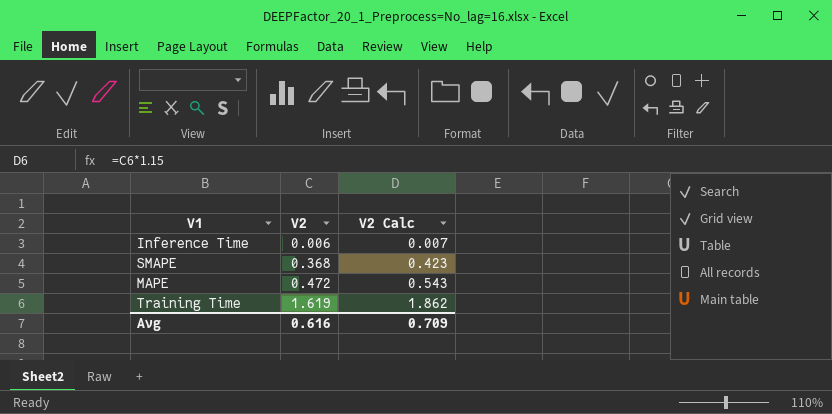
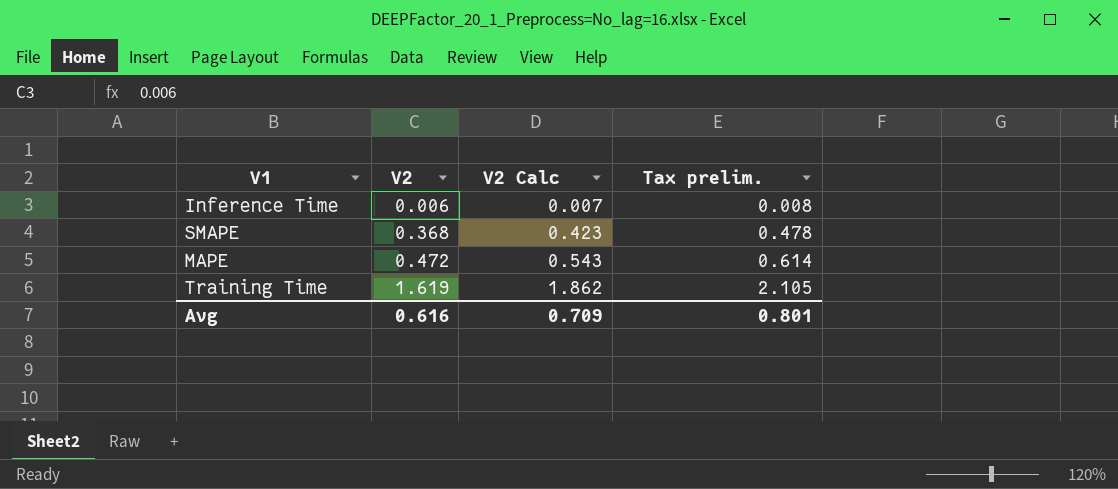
column Tax prelim. | formula: none -> [V2] * 1.3

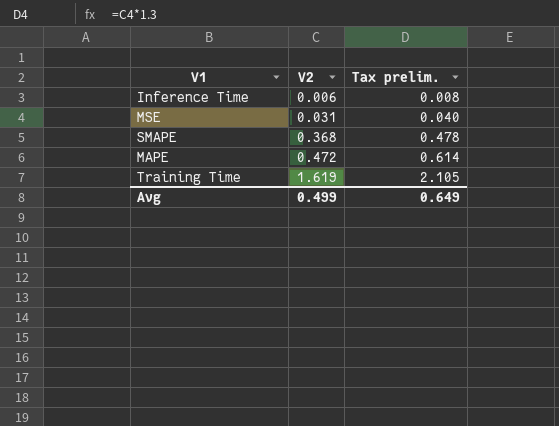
column V2 Calc | formula: [V2] * 1.15 -> none
row MSE: none -> 0.031 | 0.040
Avg | V2: 0.616 -> 0.499
Avg | Tax prelim.: 0.801 -> 0.649

